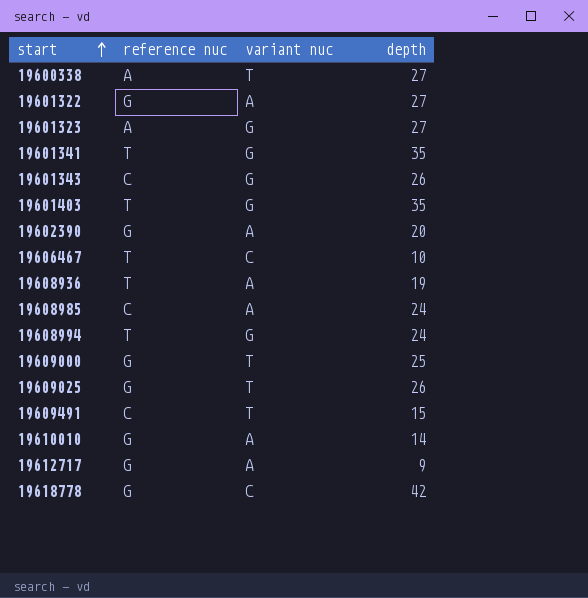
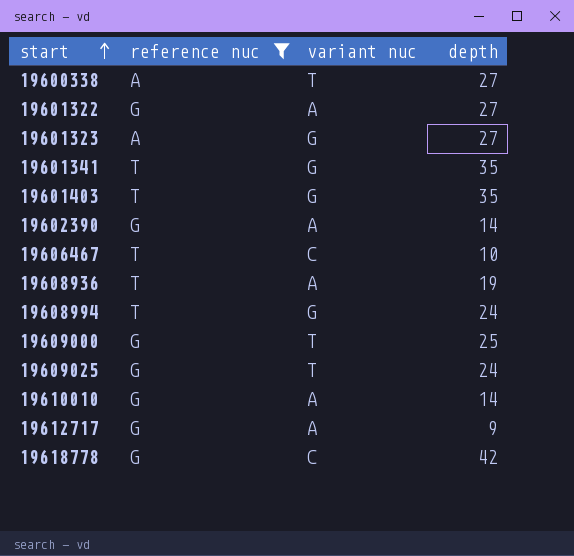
filter: none -> reference nuc != C
19602390 | depth: 20 -> 14
19609025 | depth: 26 -> 24

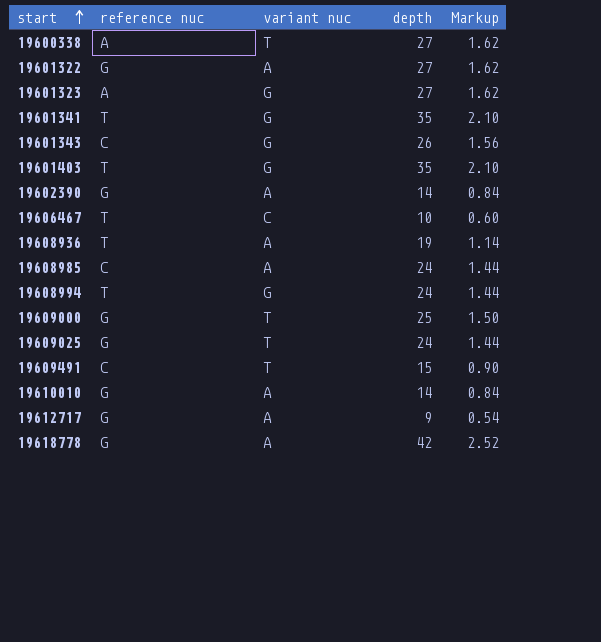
filter: reference nuc != C -> none
column Markup | formula: none -> [depth] * 0.06
19618778 | variant nuc: C -> A

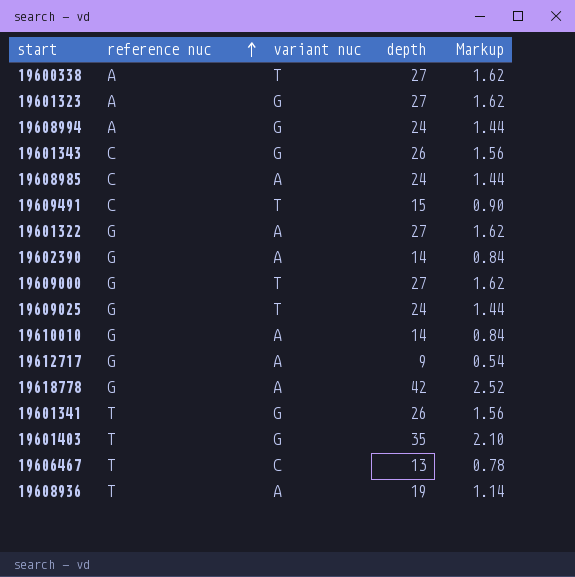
row order: start ascending -> reference nuc ascending
19608994 | reference nuc: T -> A
19609000 | depth: 25 -> 27
19609000 | Markup: 1.50 -> 1.62
19601341 | depth: 35 -> 26
19601341 | Markup: 2.10 -> 1.56
19606467 | depth: 10 -> 13
19606467 | Markup: 0.60 -> 0.78

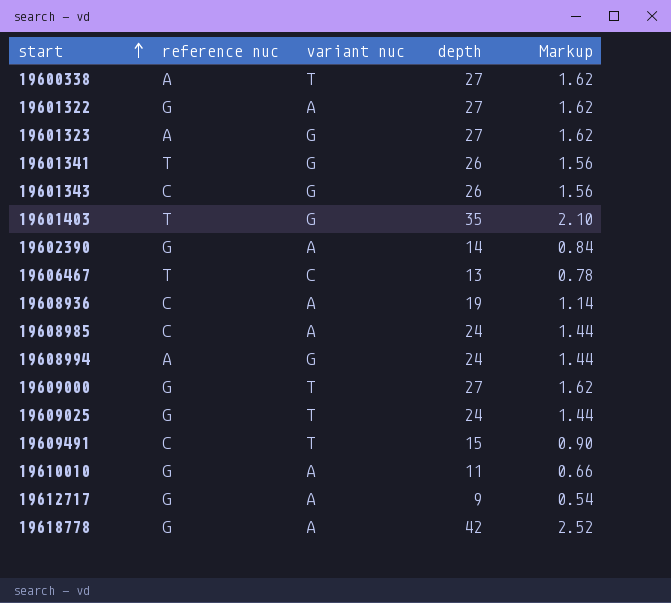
row order: reference nuc ascending -> start ascending
19608936 | reference nuc: T -> C
19610010 | depth: 14 -> 11
19610010 | Markup: 0.84 -> 0.66

